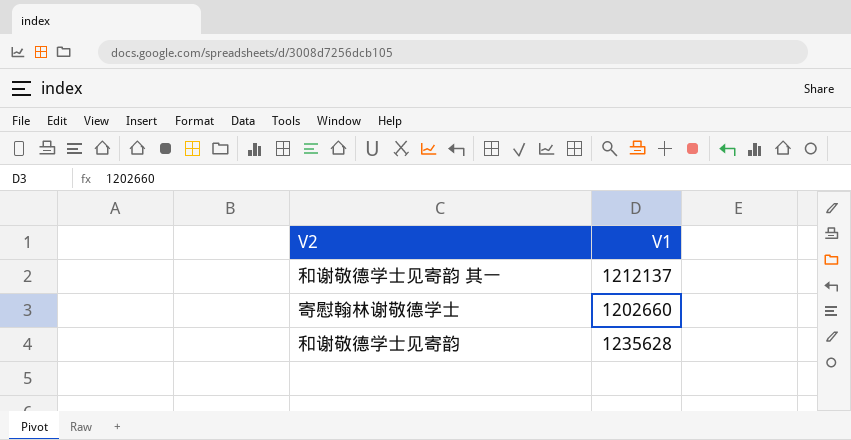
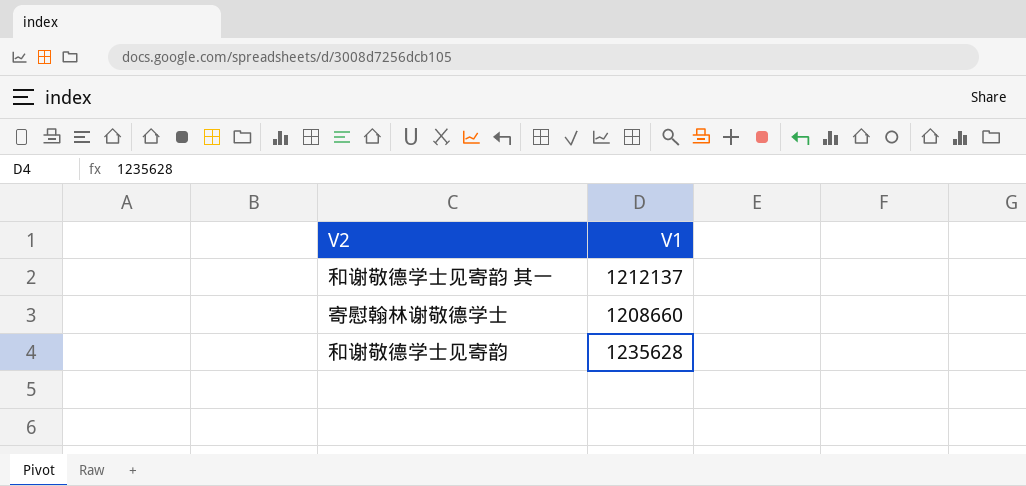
寄慰翰林谢敬德学士 | V1: 1202660 -> 1208660

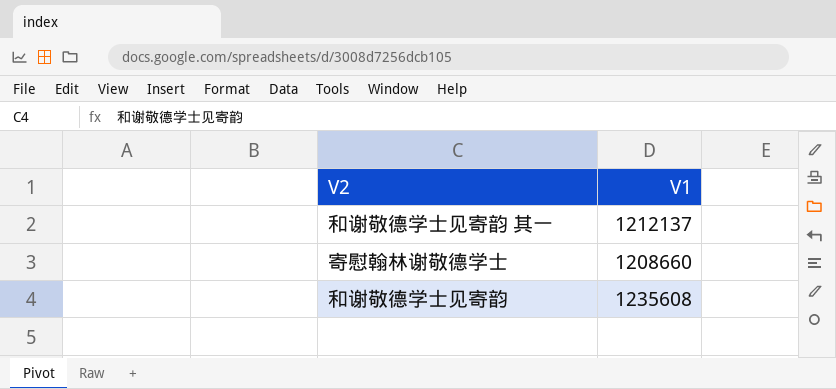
和谢敬德学士见寄韵 | V1: 1235628 -> 1235608

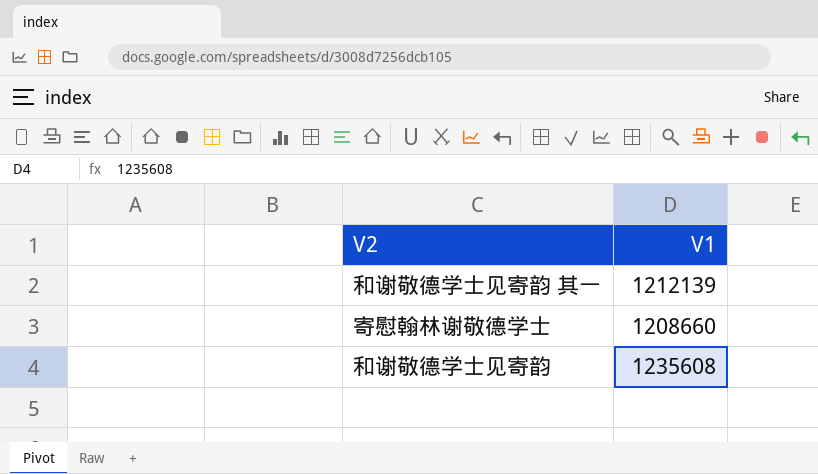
和谢敬德学士见寄韵 其一 | V1: 1212137 -> 1212139

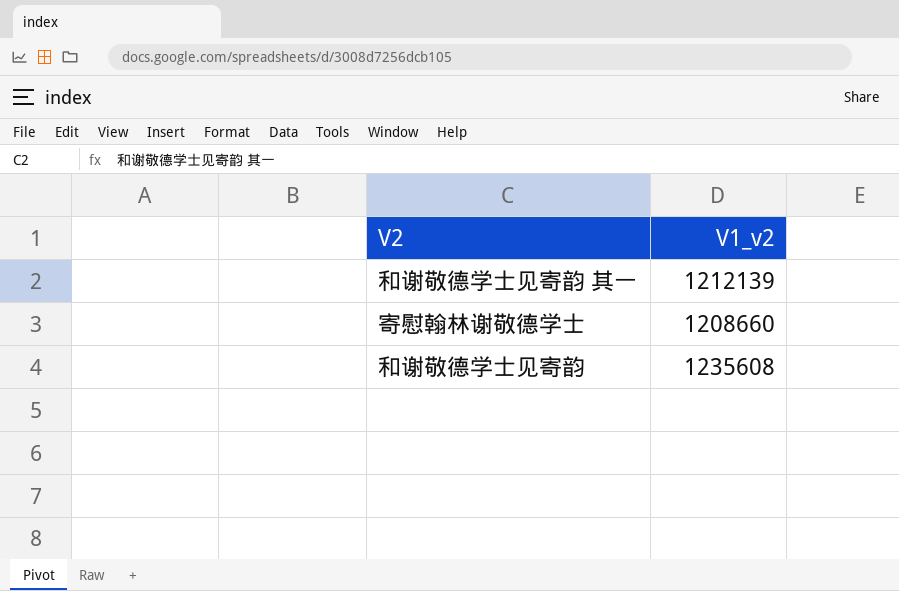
column name: V1 -> V1_v2

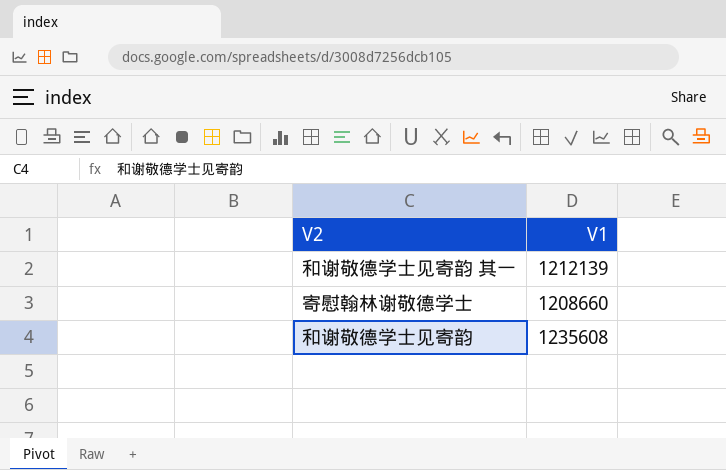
column name: V1_v2 -> V1

